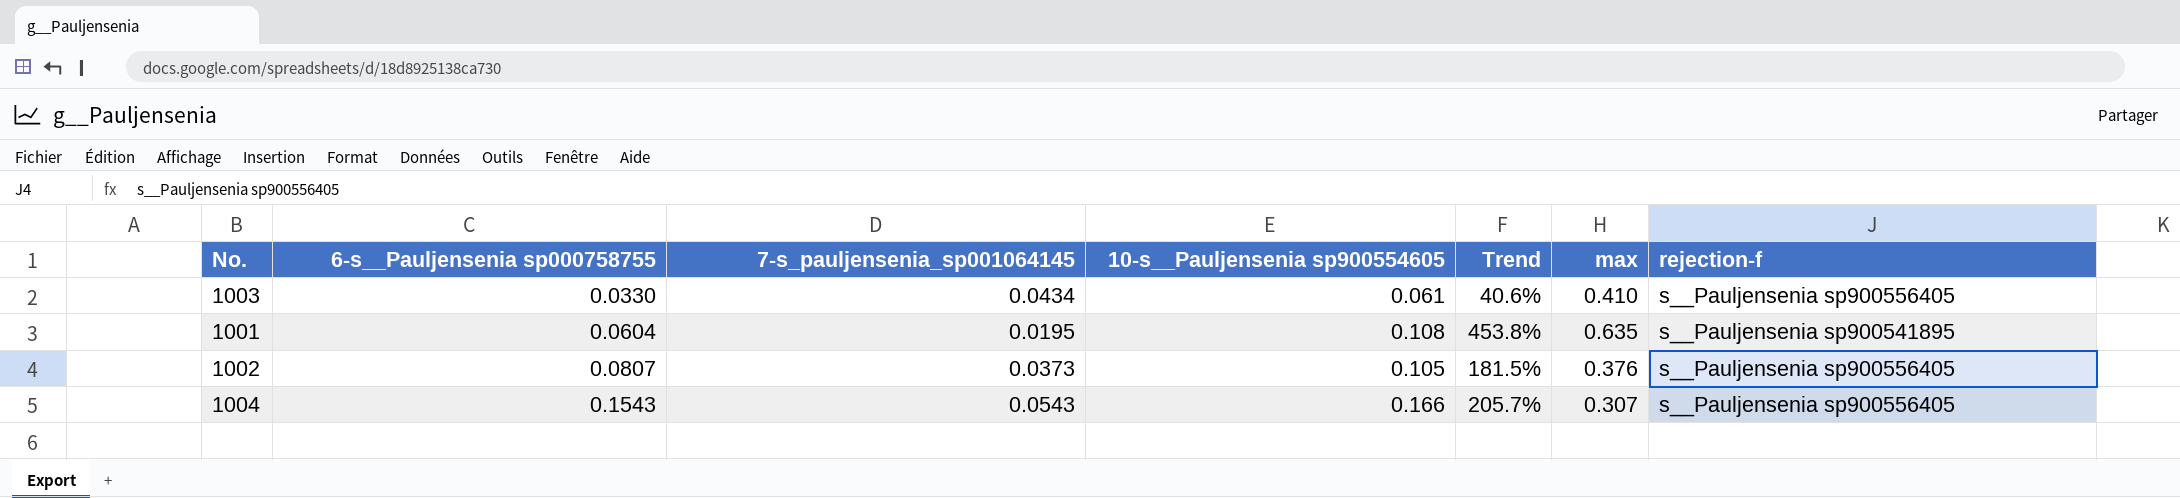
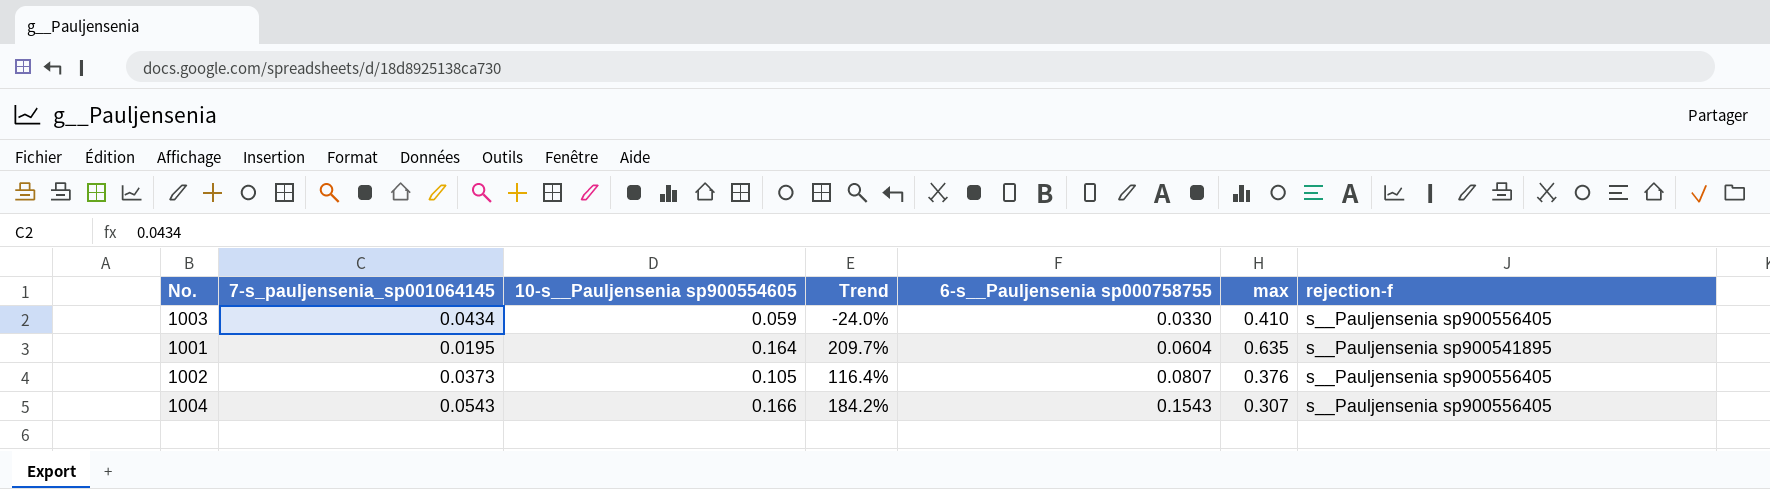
column Trend | formula: ([10-s__Pauljensenia sp900554605] - [7-s_pauljensenia_sp001064145]) / [7-s_pauljensenia_sp001064145] -> ([6-s__Pauljensenia sp000758755] - [7-s_pauljensenia_sp001064145]) / [7-s_pauljensenia_sp001064145]
column 6-s__Pauljensenia sp000758755 | position: 2 -> 5
1003 | 10-s__Pauljensenia sp900554605: 0.061 -> 0.059
1001 | 10-s__Pauljensenia sp900554605: 0.108 -> 0.164

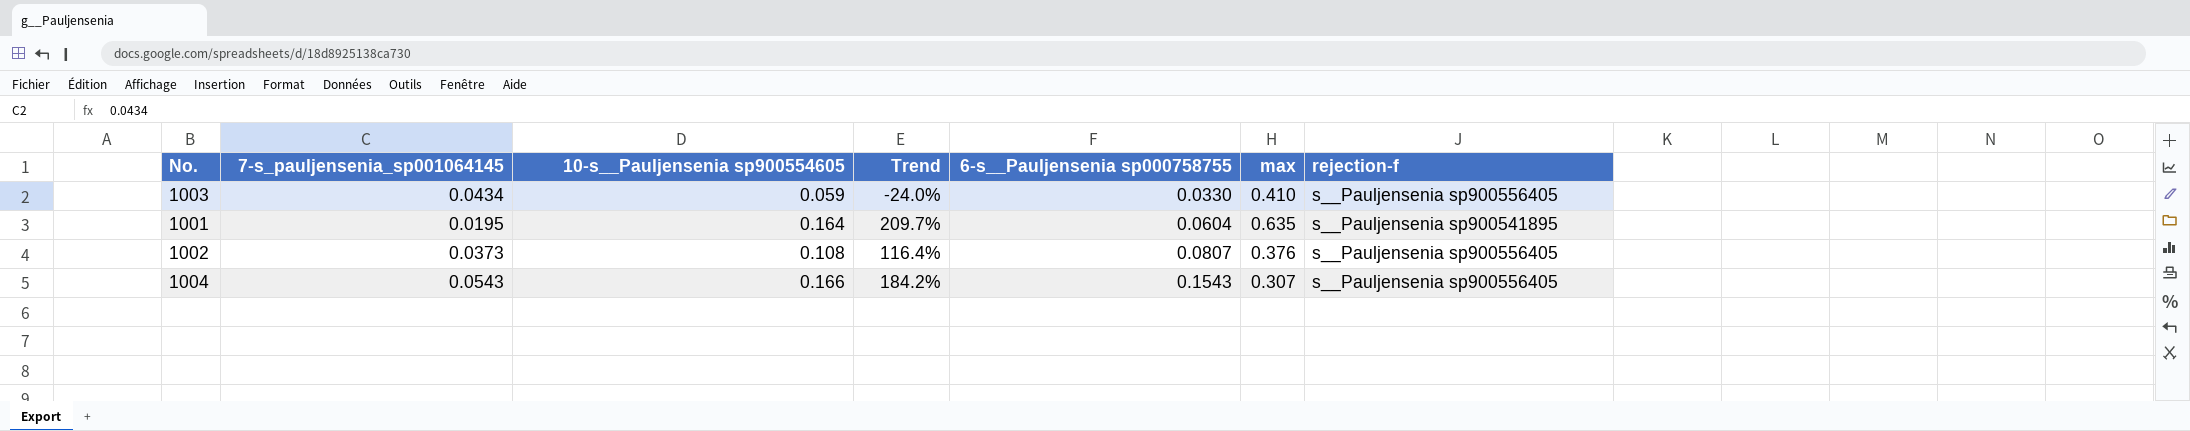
1002 | 10-s__Pauljensenia sp900554605: 0.105 -> 0.108

